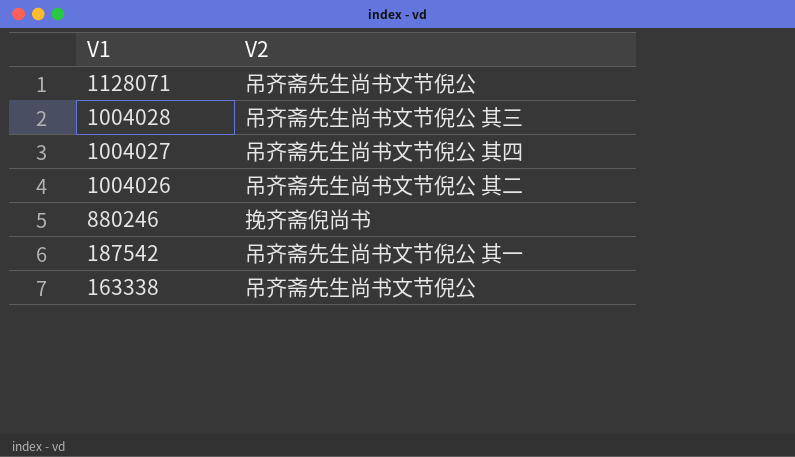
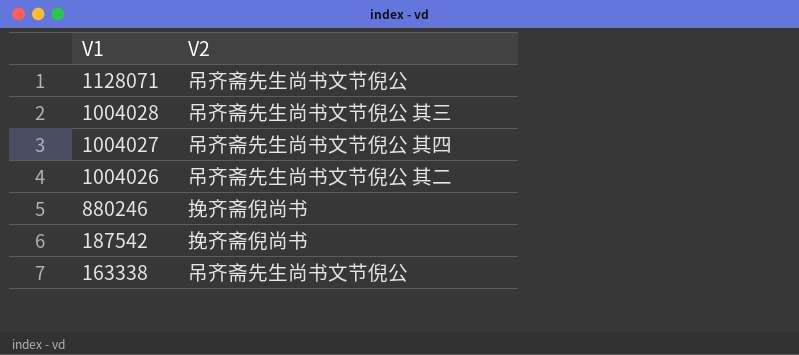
187542 | V2: 吊齐斋先生尚书文节倪公 其一 -> 挽齐斋倪尚书

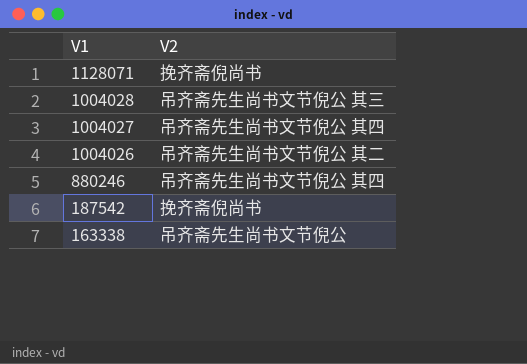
1128071 | V2: 吊齐斋先生尚书文节倪公 -> 挽齐斋倪尚书
880246 | V2: 挽齐斋倪尚书 -> 吊齐斋先生尚书文节倪公 其四

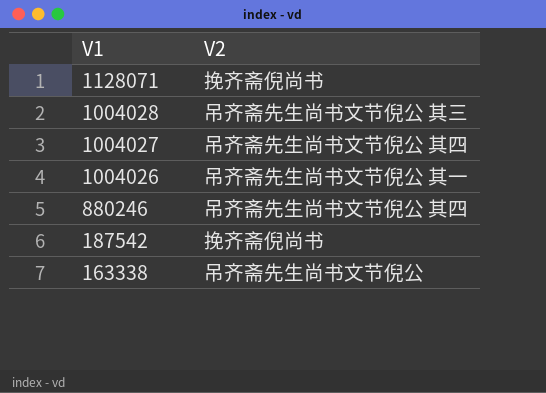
1004026 | V2: 吊齐斋先生尚书文节倪公 其二 -> 吊齐斋先生尚书文节倪公 其一

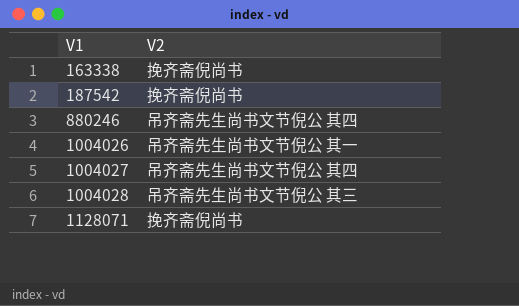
row order: V1 descending -> V1 ascending
163338 | V2: 吊齐斋先生尚书文节倪公 -> 挽齐斋倪尚书

